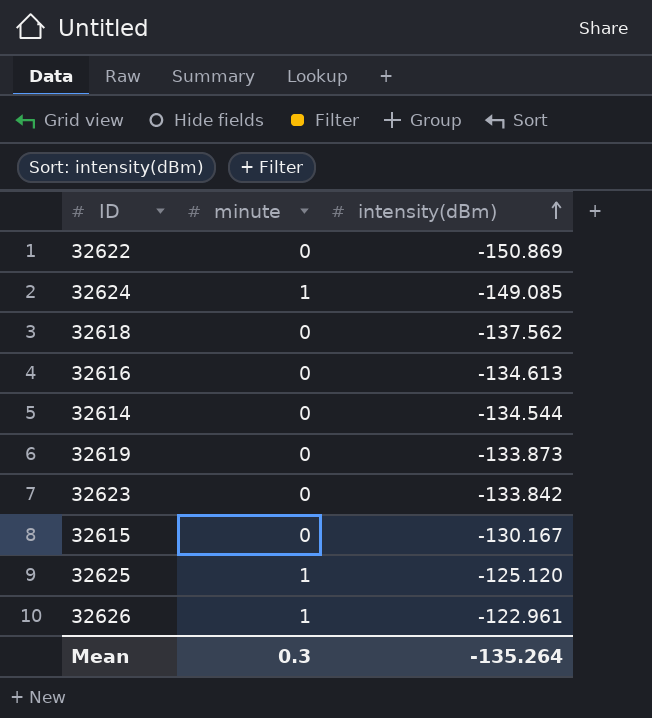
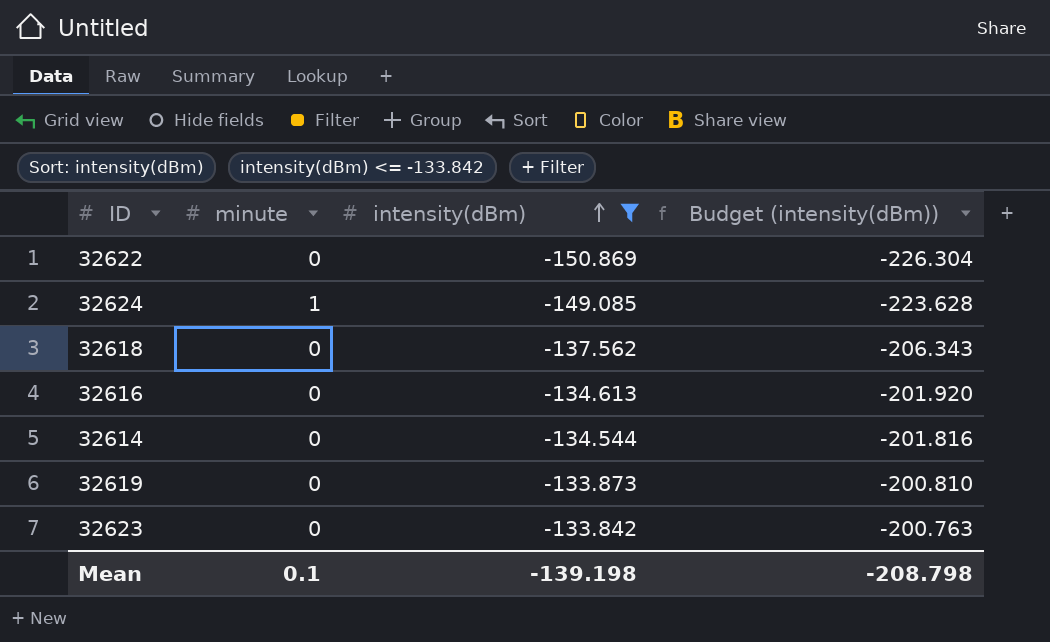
filter: none -> intensity(dBm) <= -133.842
column Budget (intensity(dBm)) | formula: none -> [intensity(dBm)] * 1.5
Mean | minute: 0.3 -> 0.1
Mean | intensity(dBm): -135.264 -> -139.198

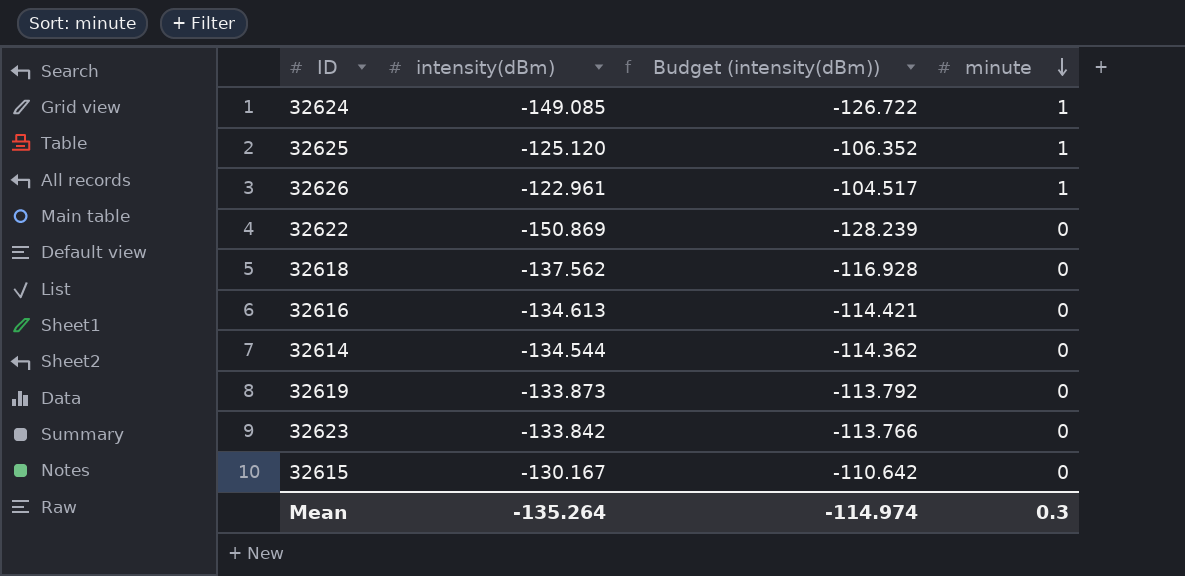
filter: intensity(dBm) <= -133.842 -> none
row order: intensity(dBm) ascending -> minute descending
column Budget (intensity(dBm)) | formula: [intensity(dBm)] * 1.5 -> [intensity(dBm)] * 0.85
column minute | position: 2 -> 4
Mean | intensity(dBm): -139.198 -> -135.264
Mean | Budget (intensity(dBm)): -208.798 -> -114.974
Mean | minute: 0.1 -> 0.3

